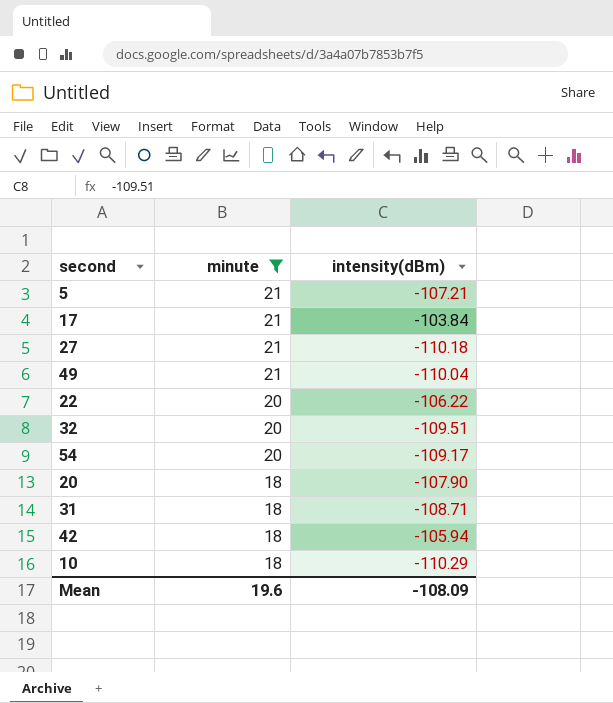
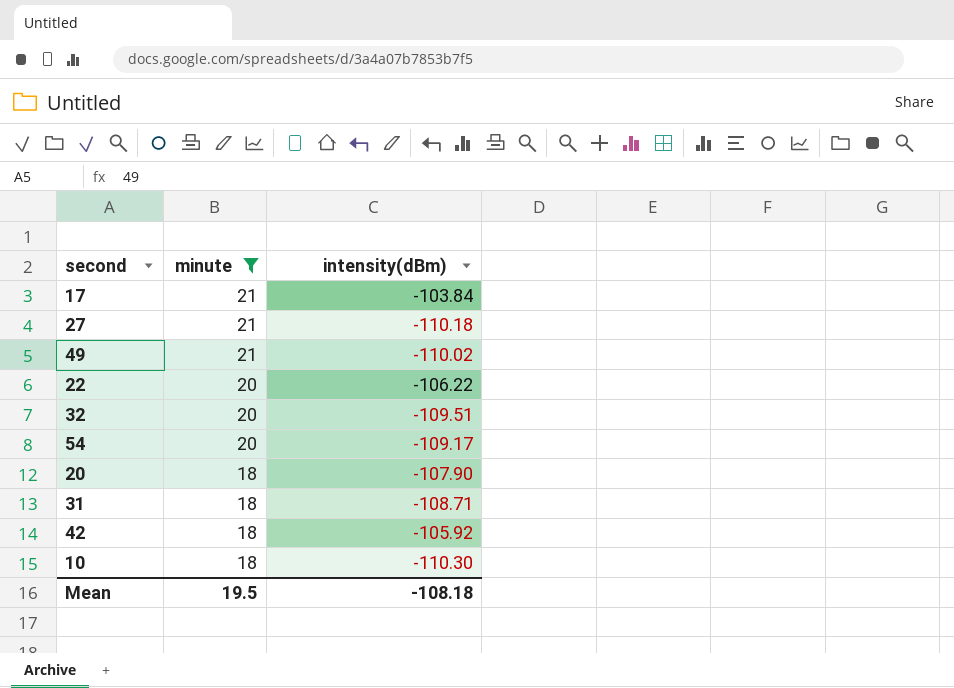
row 5: 21 | -107.21 -> none
49 | intensity(dBm): -110.04 -> -110.02
42 | intensity(dBm): -105.94 -> -105.92
10 | intensity(dBm): -110.29 -> -110.30
Mean | minute: 19.6 -> 19.5
Mean | intensity(dBm): -108.09 -> -108.18

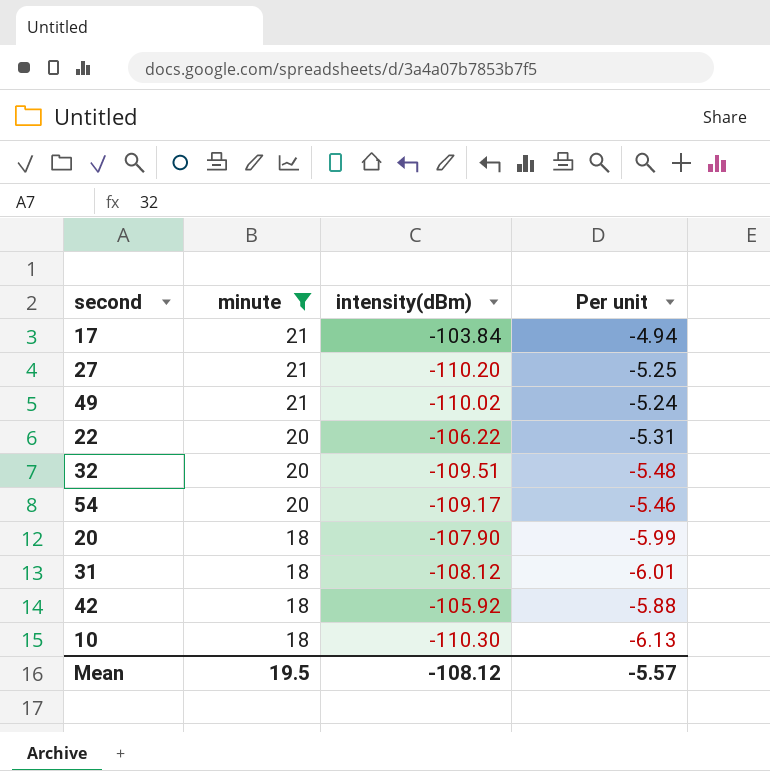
column Per unit | formula: none -> [intensity(dBm)] / [minute]
27 | intensity(dBm): -110.18 -> -110.20
31 | intensity(dBm): -108.71 -> -108.12
Mean | intensity(dBm): -108.18 -> -108.12

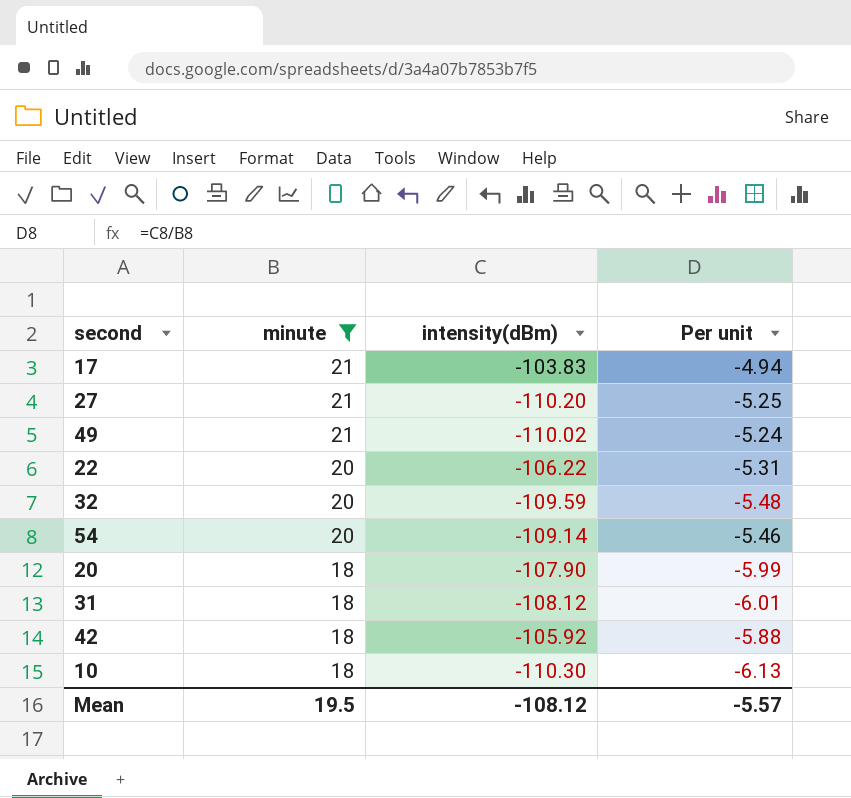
17 | intensity(dBm): -103.84 -> -103.83
32 | intensity(dBm): -109.51 -> -109.59
54 | intensity(dBm): -109.17 -> -109.14

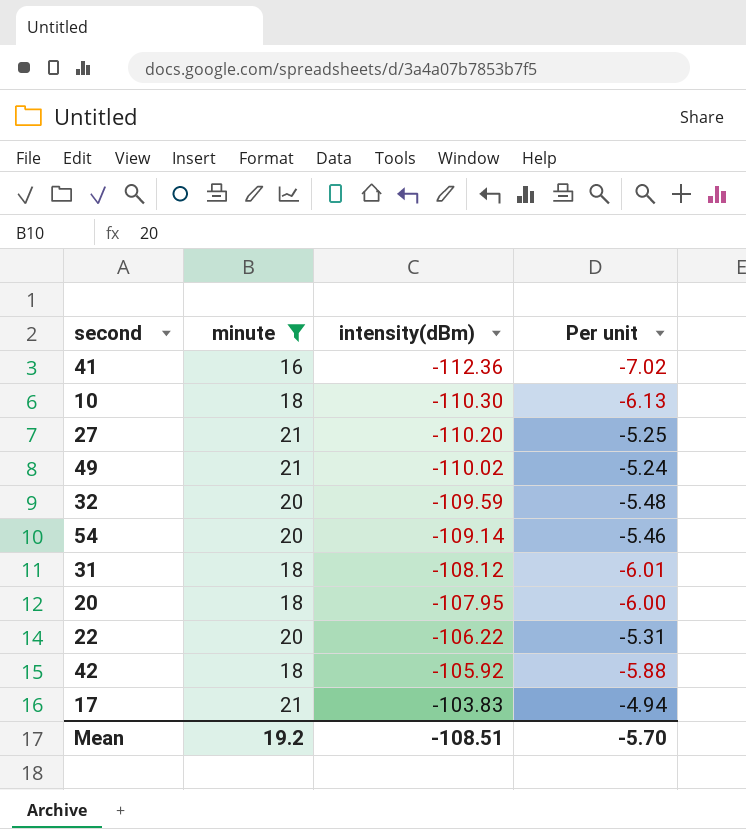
row order: minute descending -> intensity(dBm) ascending
row 41: none -> 16 | -112.36 | -7.02
20 | intensity(dBm): -107.90 -> -107.95
20 | Per unit: -5.99 -> -6.00
Mean | minute: 19.5 -> 19.2
Mean | intensity(dBm): -108.12 -> -108.51
Mean | Per unit: -5.57 -> -5.70

